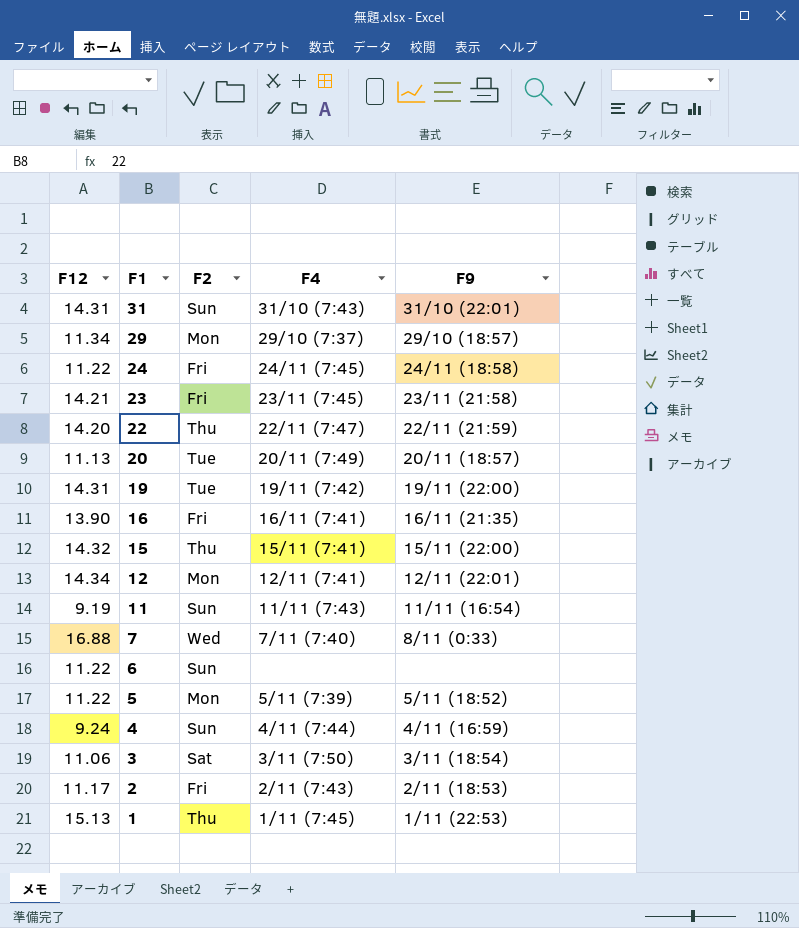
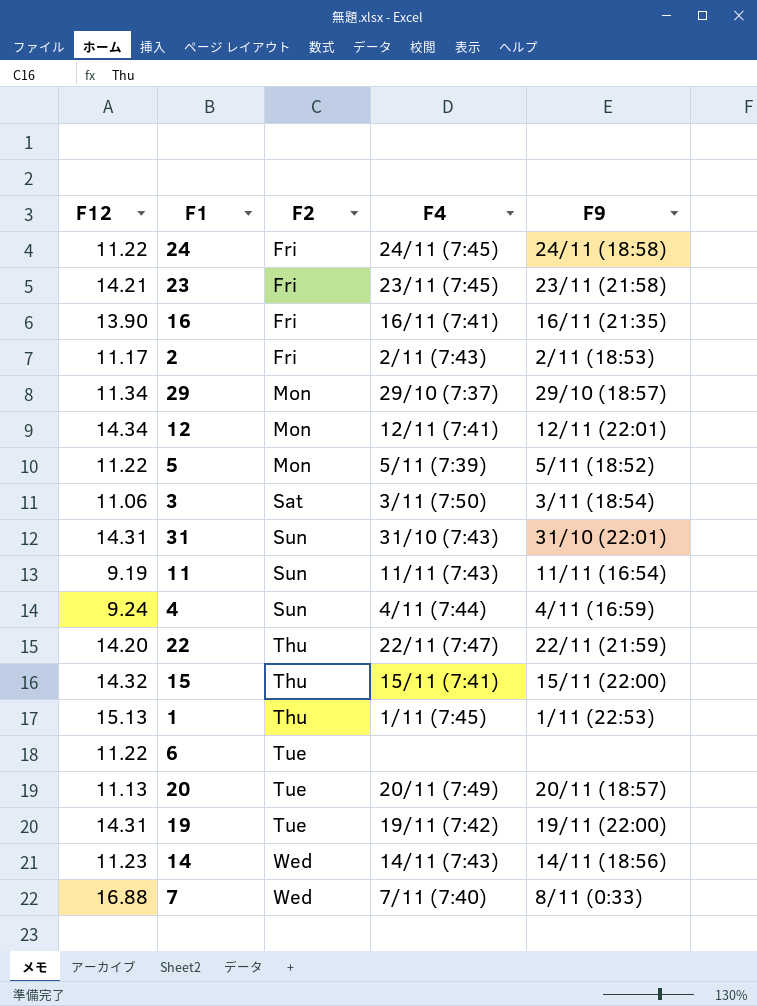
row order: F1 descending -> F2 ascending
6 | F2: Sun -> Tue
row 14: none -> 11.23 | Wed | 14/11 (7:43) | 14/11 (18:56)

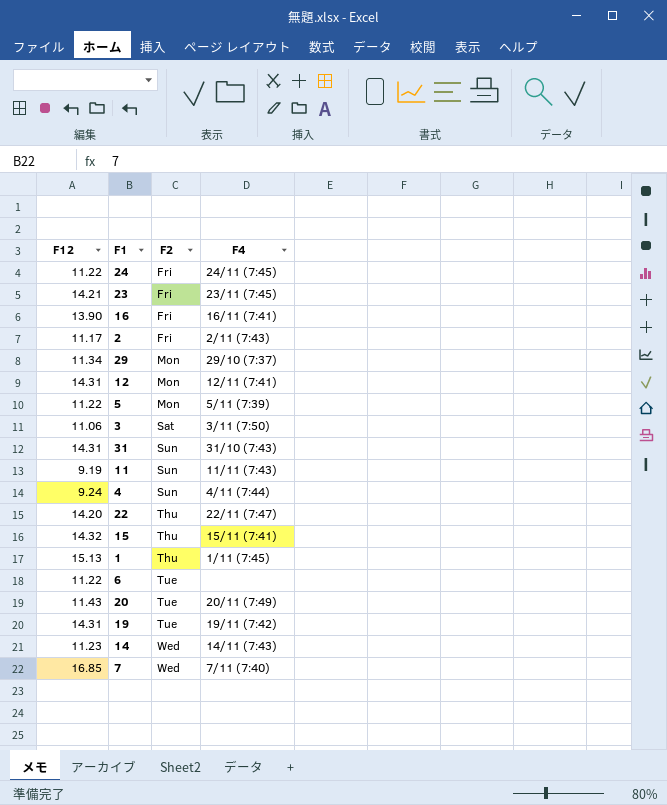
column F9 | position: 5 -> none
12 | F12: 14.34 -> 14.31
20 | F12: 11.13 -> 11.43
7 | F12: 16.88 -> 16.85

